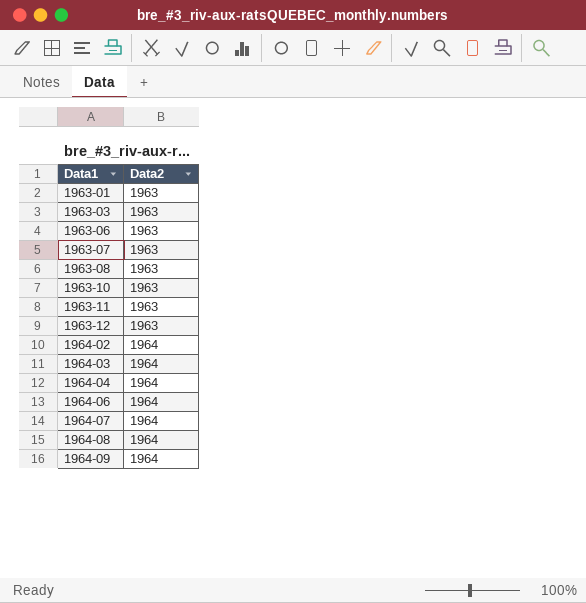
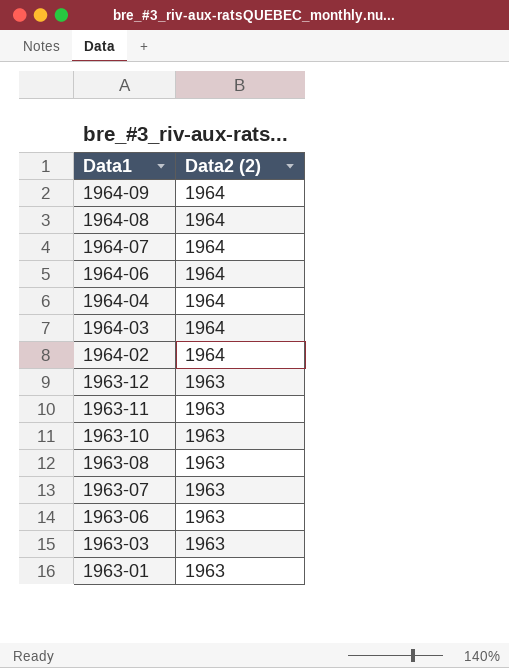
row order: Data1 ascending -> Data1 descending
column name: Data2 -> Data2 (2)

